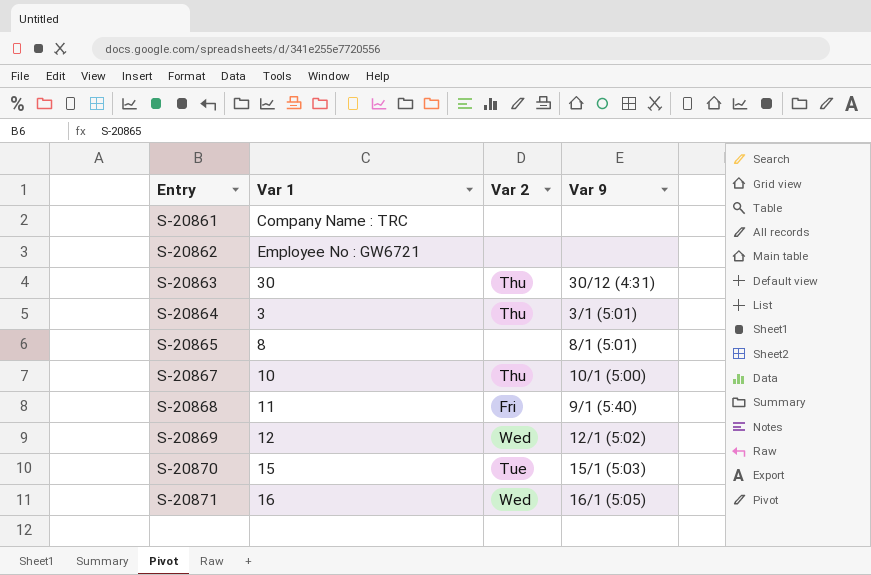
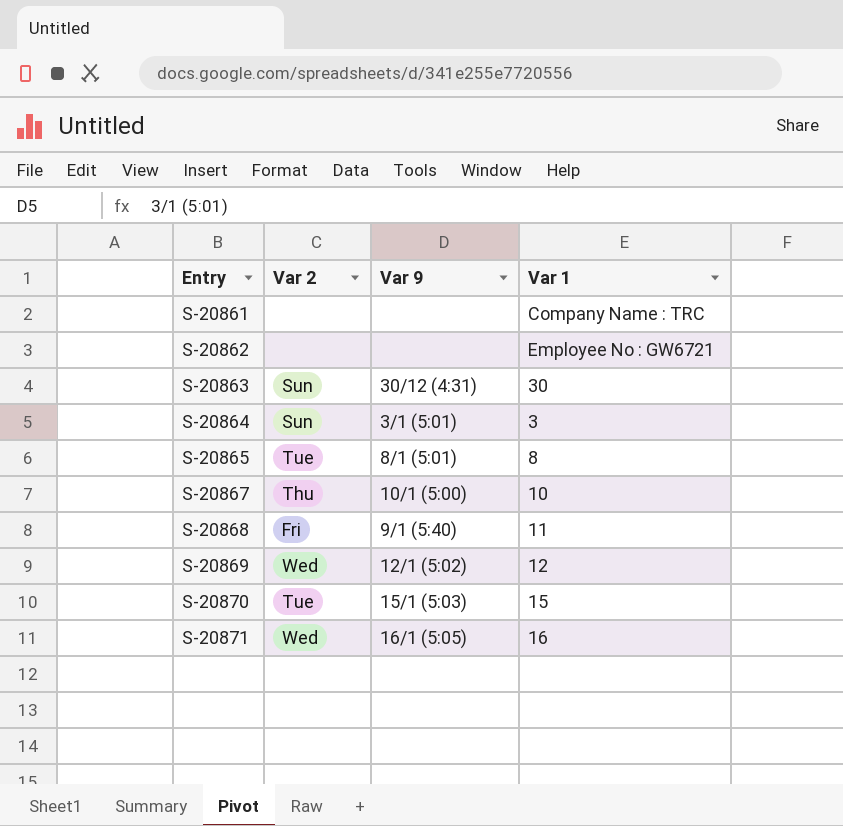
column Var 1 | position: 2 -> 4
S-20863 | Var 2: Thu -> Sun
S-20864 | Var 2: Thu -> Sun
S-20865 | Var 2: none -> Tue

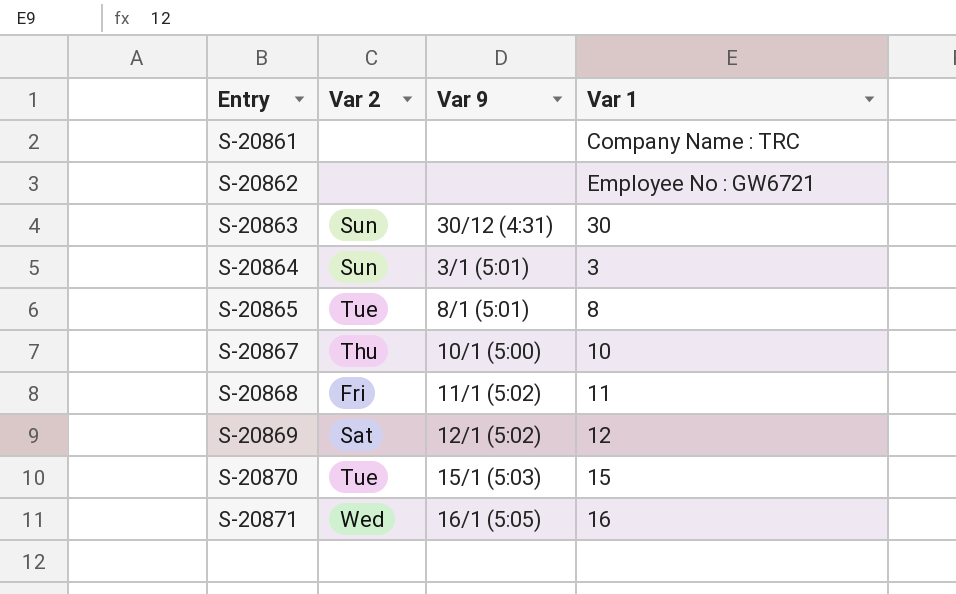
S-20868 | Var 9: 9/1 (5:40) -> 11/1 (5:02)
S-20869 | Var 2: Wed -> Sat

